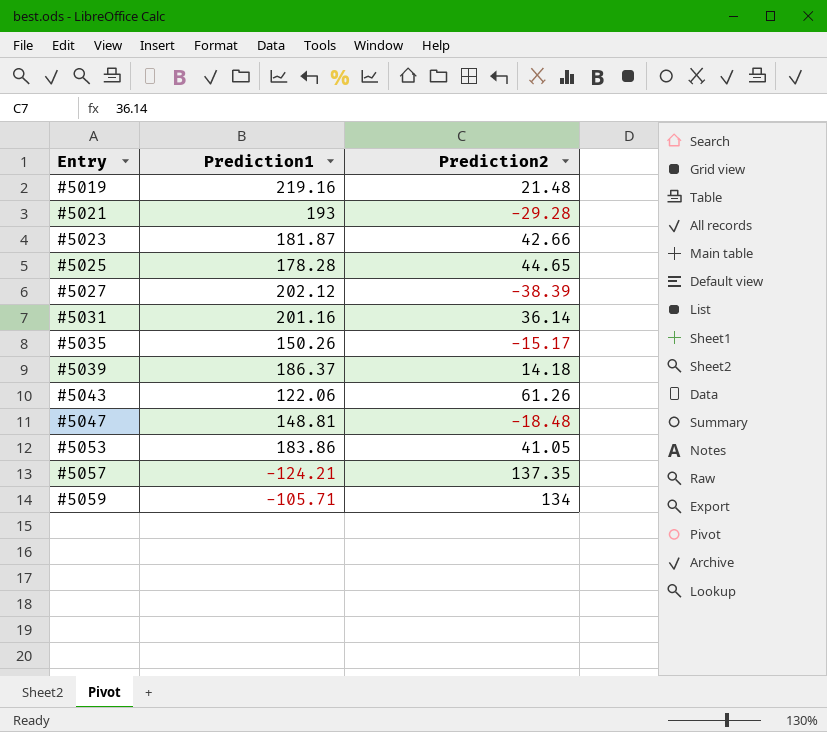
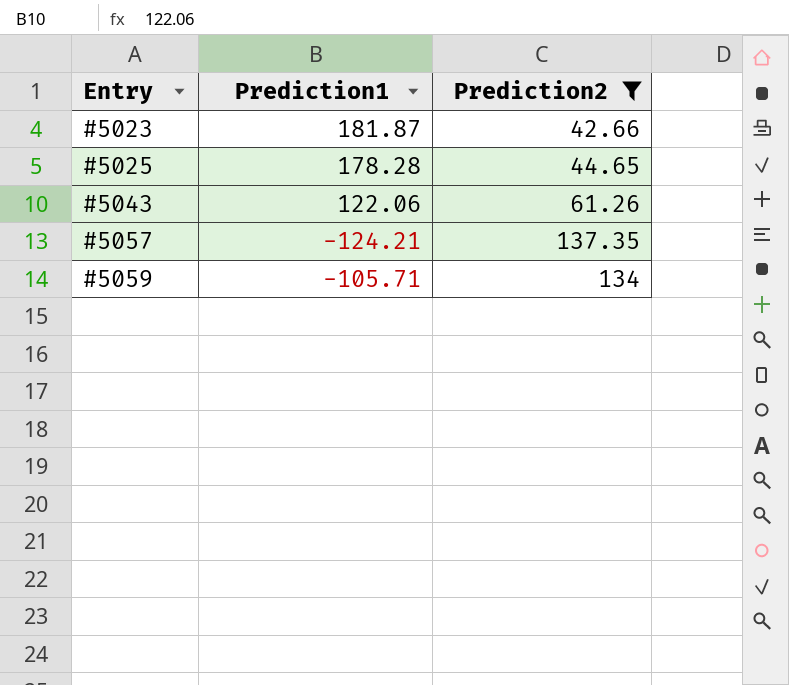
filter: none -> Prediction2 >= 42.66

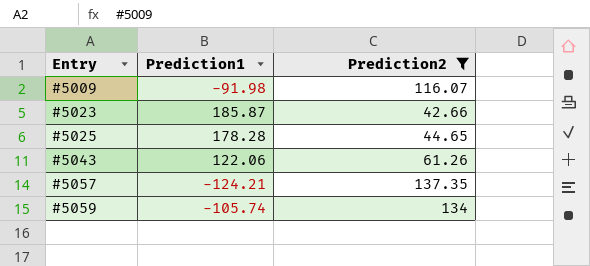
row #5009: none -> -91.98 | 116.07
#5023 | Prediction1: 181.87 -> 185.87
#5059 | Prediction1: -105.71 -> -105.74

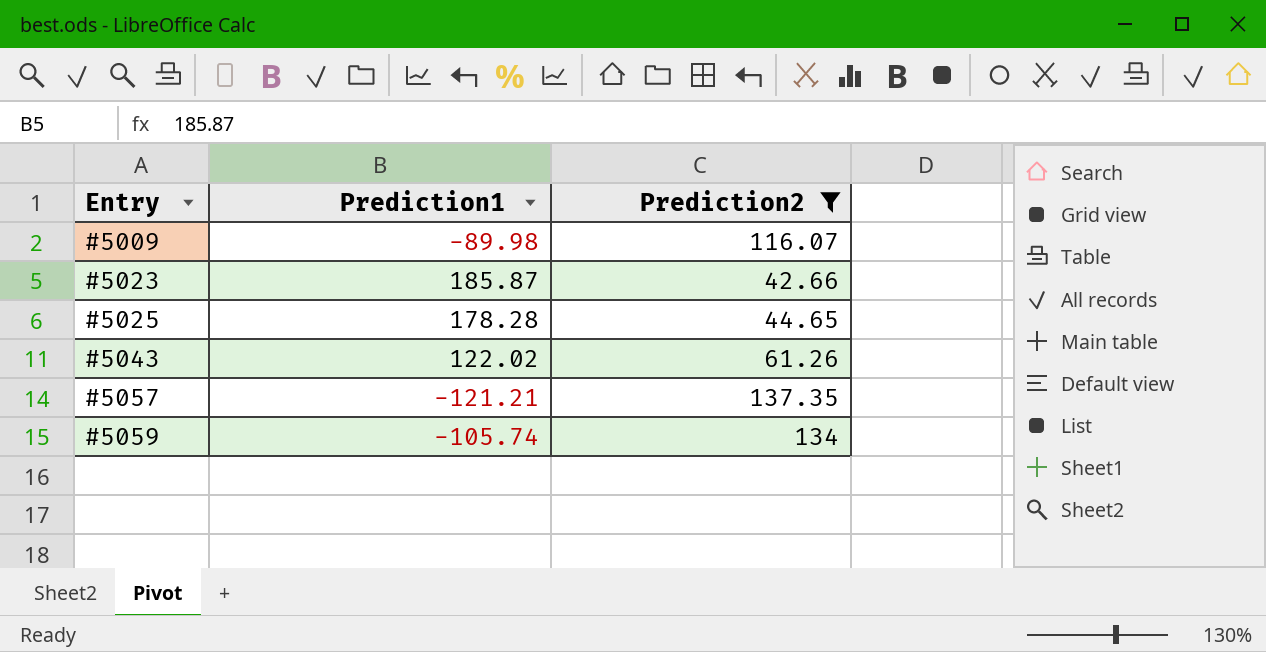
#5009 | Prediction1: -91.98 -> -89.98
#5043 | Prediction1: 122.06 -> 122.02
#5057 | Prediction1: -124.21 -> -121.21

